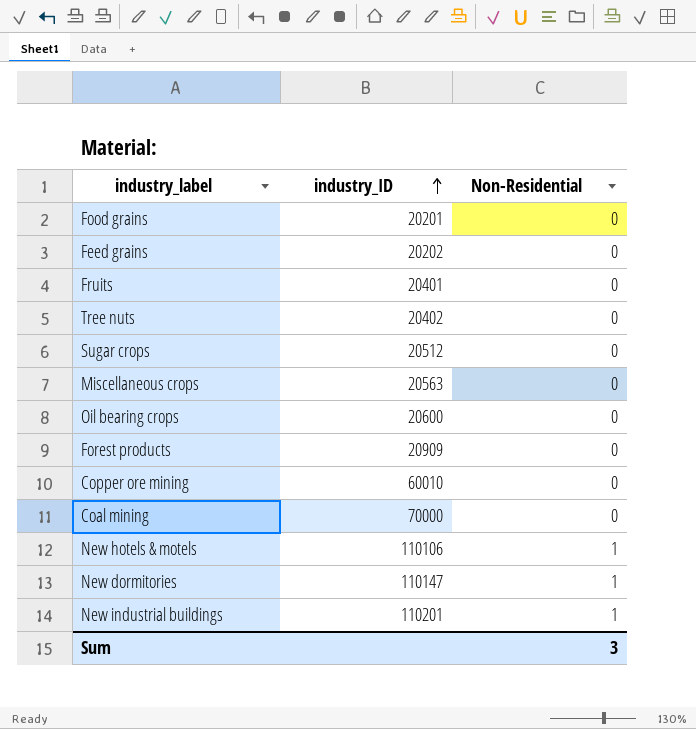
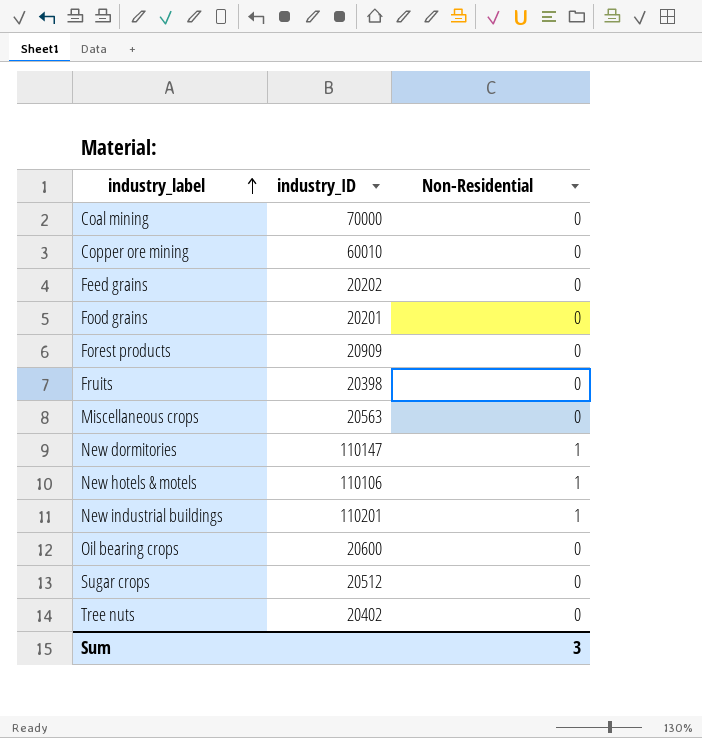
row order: industry_ID ascending -> industry_label ascending
Fruits | industry_ID: 20401 -> 20398

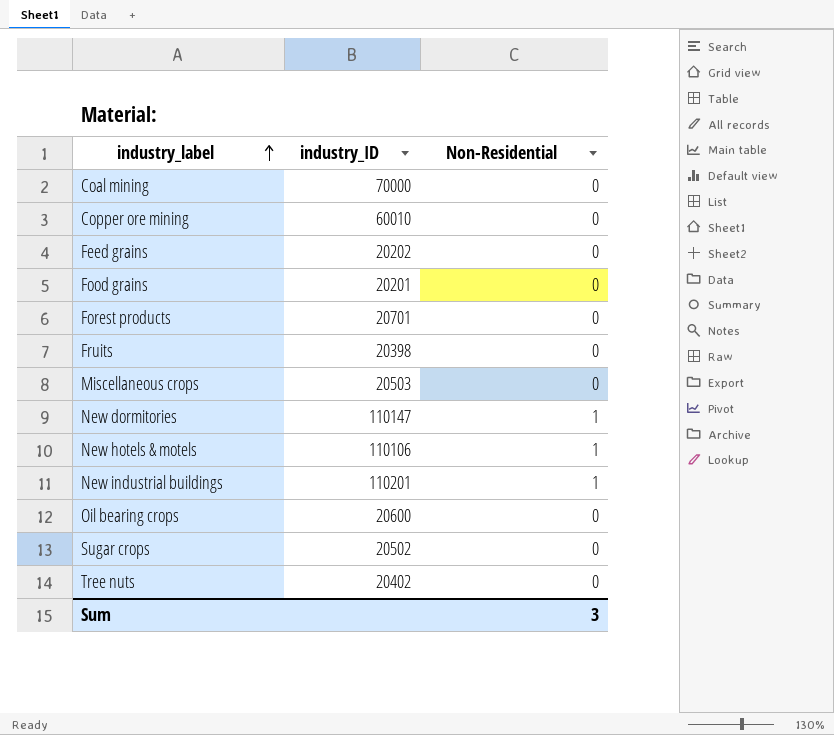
Forest products | industry_ID: 20909 -> 20701
Miscellaneous crops | industry_ID: 20563 -> 20503
Sugar crops | industry_ID: 20512 -> 20502

